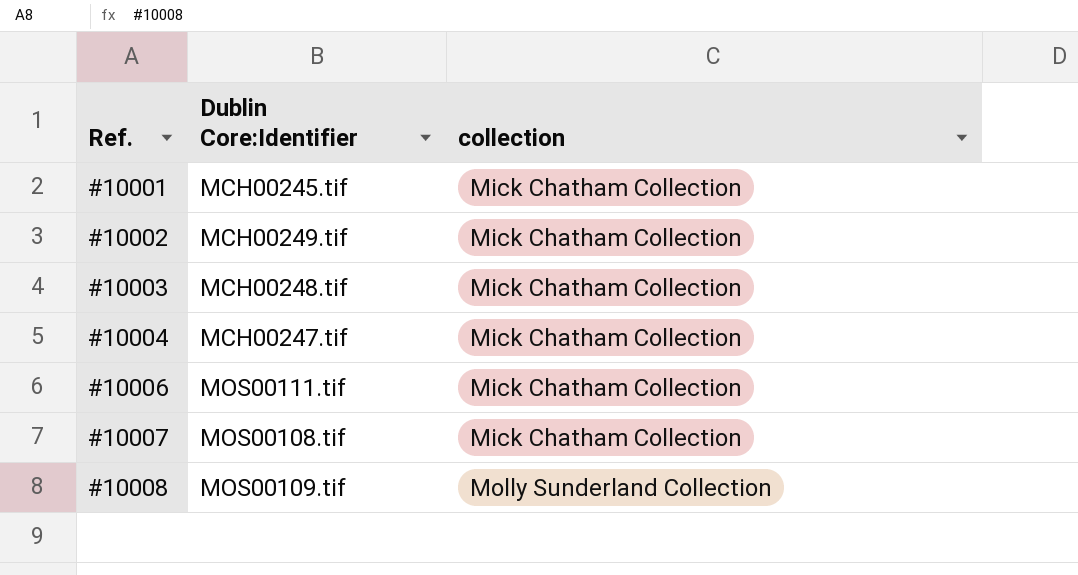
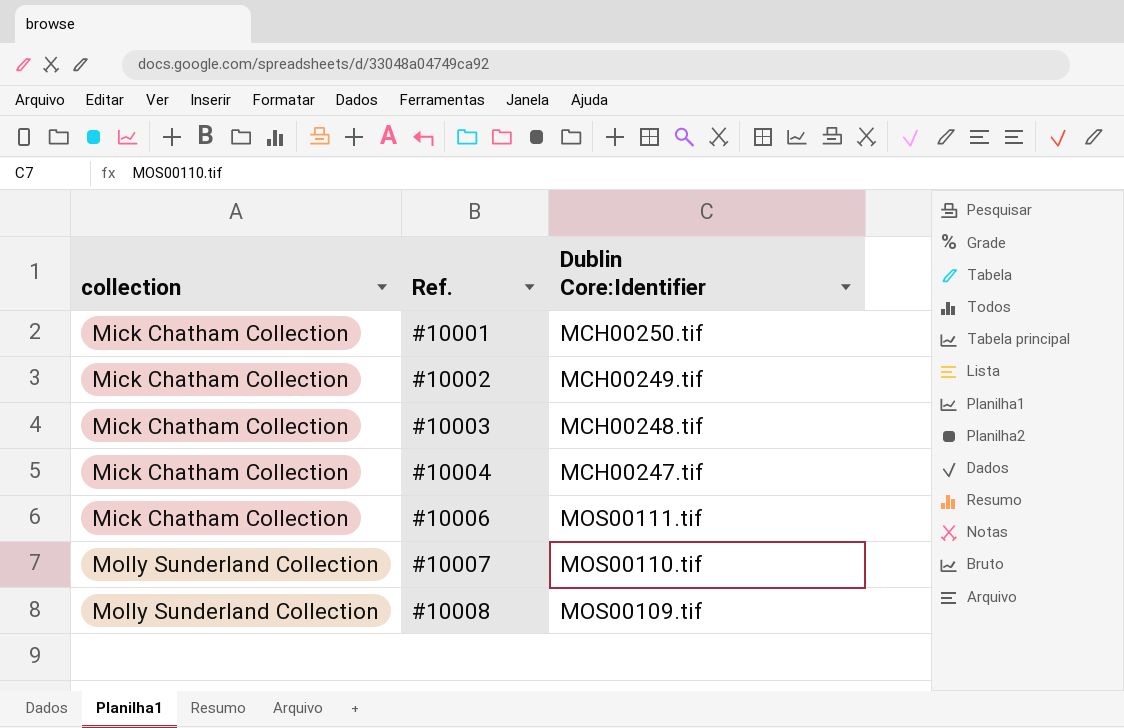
column collection | position: 3 -> 1
#10001 | Dublin Core:Identifier: MCH00245.tif -> MCH00250.tif
#10007 | collection: Mick Chatham Collection -> Molly Sunderland Collection
#10007 | Dublin Core:Identifier: MOS00108.tif -> MOS00110.tif

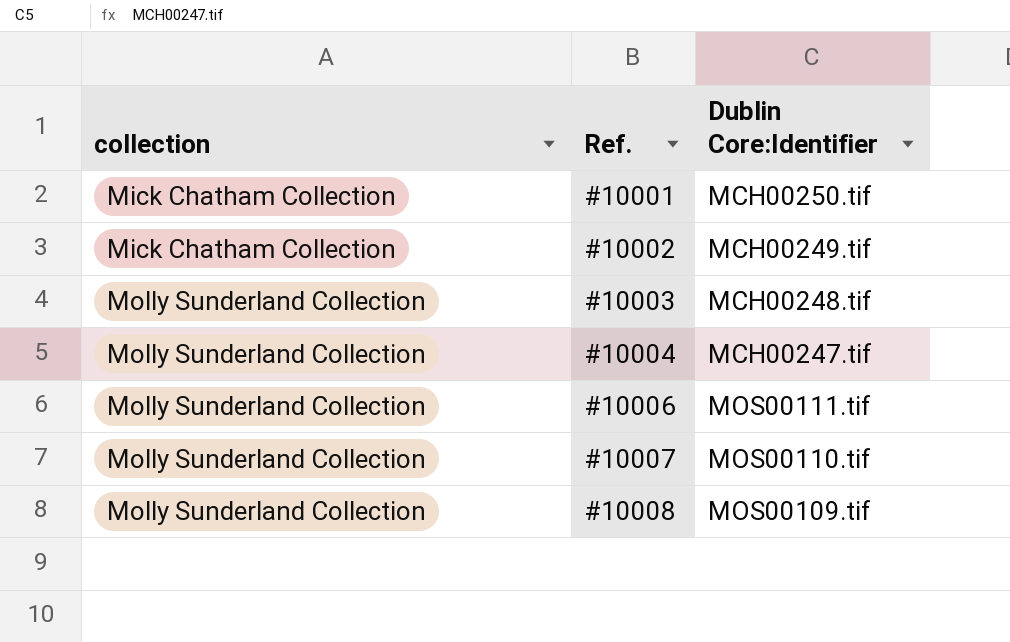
#10003 | collection: Mick Chatham Collection -> Molly Sunderland Collection
#10004 | collection: Mick Chatham Collection -> Molly Sunderland Collection
#10006 | collection: Mick Chatham Collection -> Molly Sunderland Collection

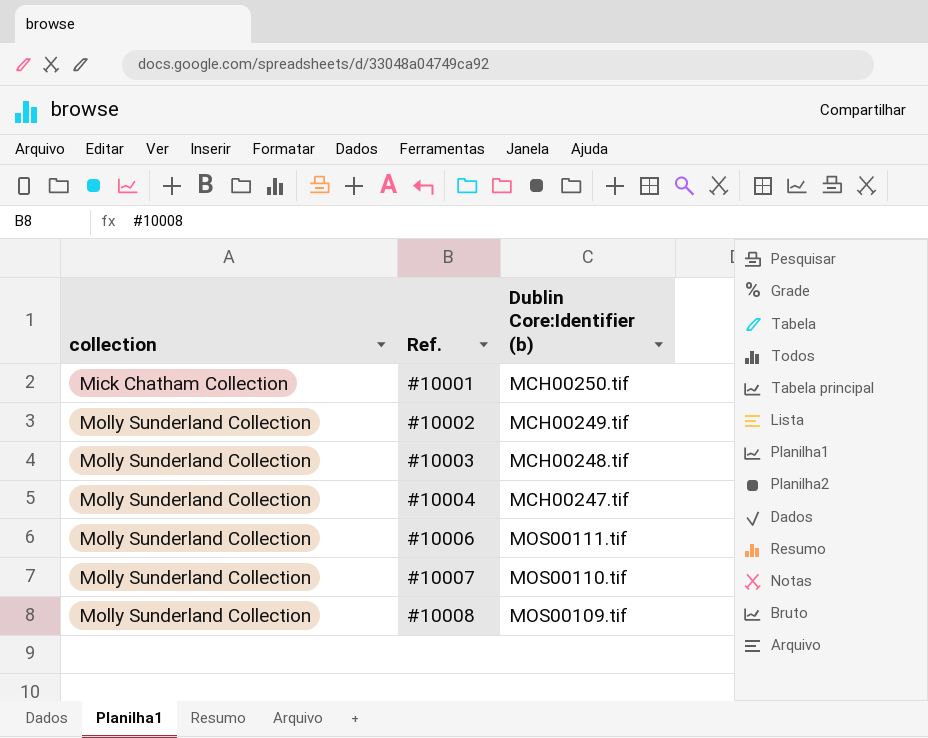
column name: Dublin Core:Identifier -> Dublin Core:Identifier (b)
#10002 | collection: Mick Chatham Collection -> Molly Sunderland Collection

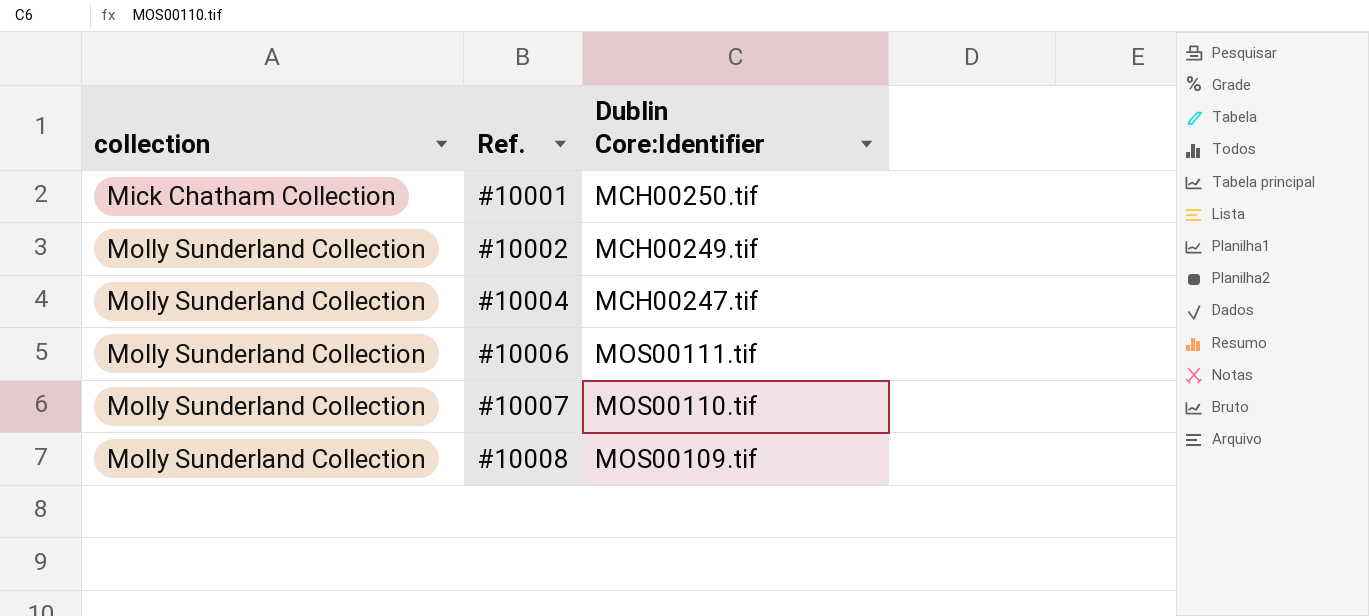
column name: Dublin Core:Identifier (b) -> Dublin Core:Identifier
row #10003: Molly Sunderland Collection | MCH00248.tif -> none

